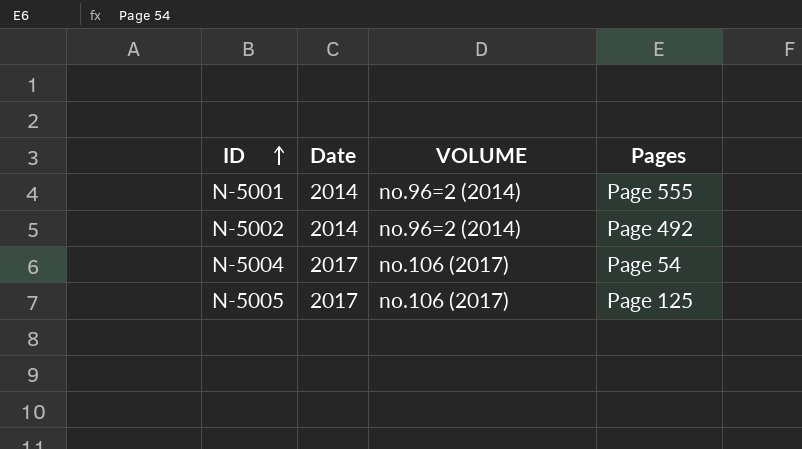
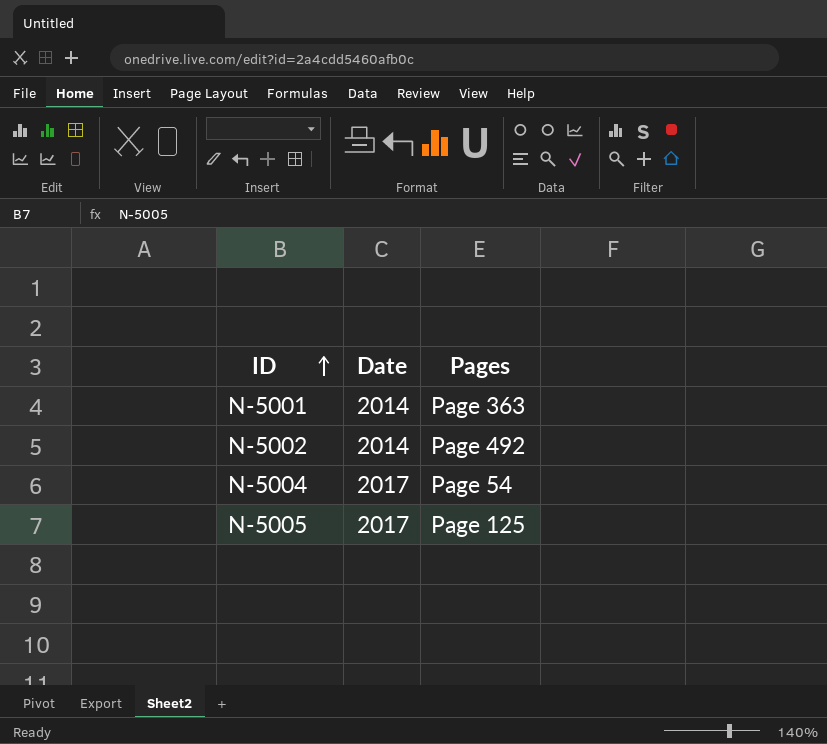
column VOLUME | position: 3 -> none
N-5001 | Pages: Page 555 -> Page 363

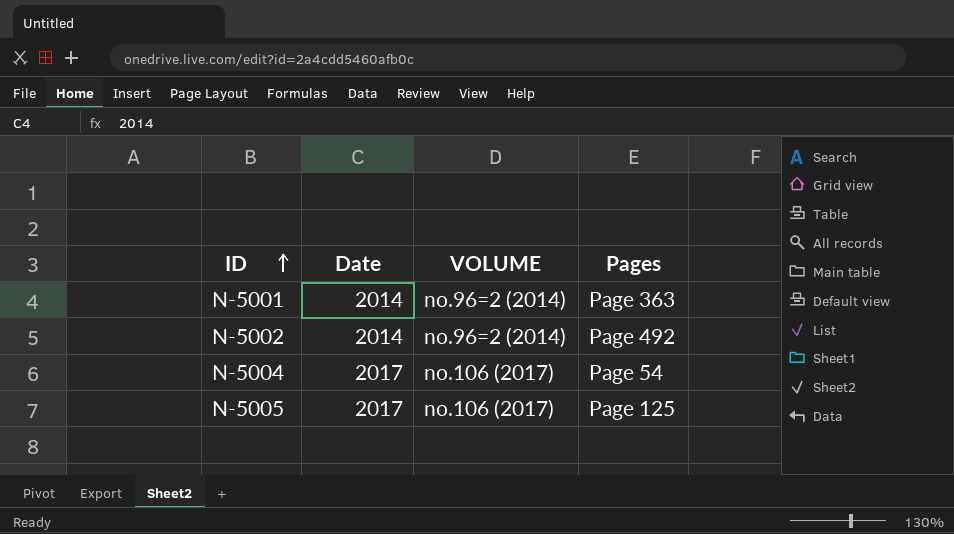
column VOLUME | position: none -> 3

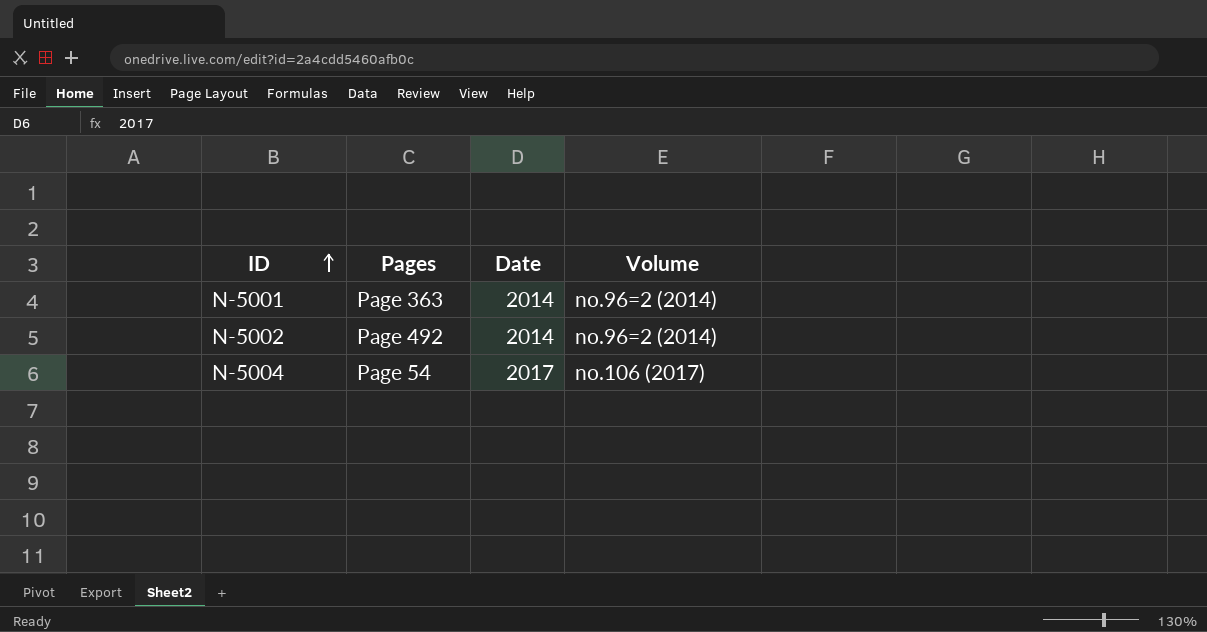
column Pages | position: 4 -> 2
column name: VOLUME -> Volume
row N-5005: 2017 | no.106 (2017) | Page 125 -> none

